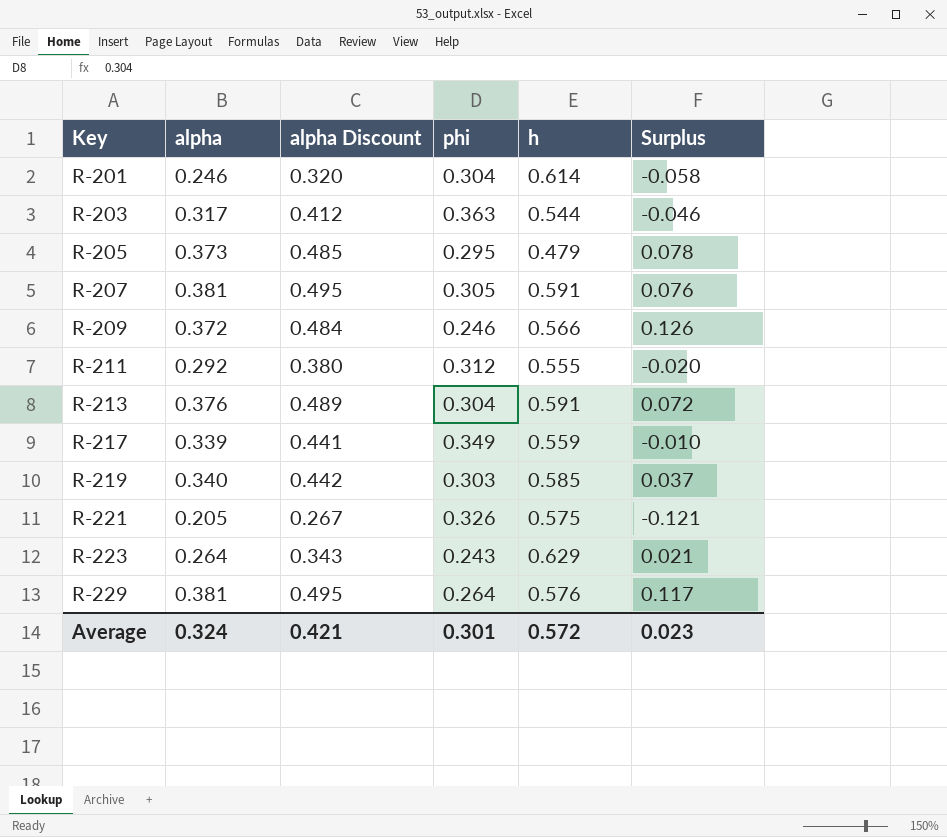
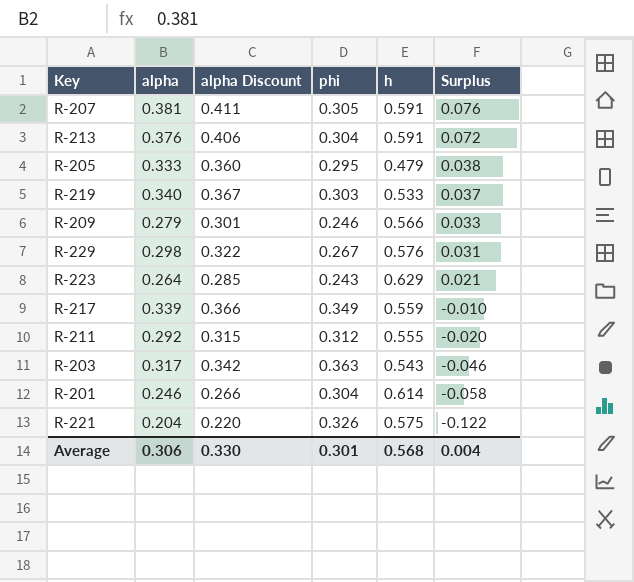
row order: Key ascending -> Surplus descending
column alpha Discount | formula: [alpha] * 1.3 -> [alpha] * 1.08
R-205 | alpha: 0.373 -> 0.333
R-205 | Surplus: 0.078 -> 0.038
R-219 | h: 0.585 -> 0.533
R-209 | alpha: 0.372 -> 0.279
R-209 | Surplus: 0.126 -> 0.033
R-229 | alpha: 0.381 -> 0.298
R-229 | phi: 0.264 -> 0.267
R-229 | Surplus: 0.117 -> 0.031
R-203 | h: 0.544 -> 0.543
R-221 | alpha: 0.205 -> 0.204
R-221 | Surplus: -0.121 -> -0.122
Average | alpha: 0.324 -> 0.306
Average | alpha Discount: 0.421 -> 0.330
Average | h: 0.572 -> 0.568
Average | Surplus: 0.023 -> 0.004

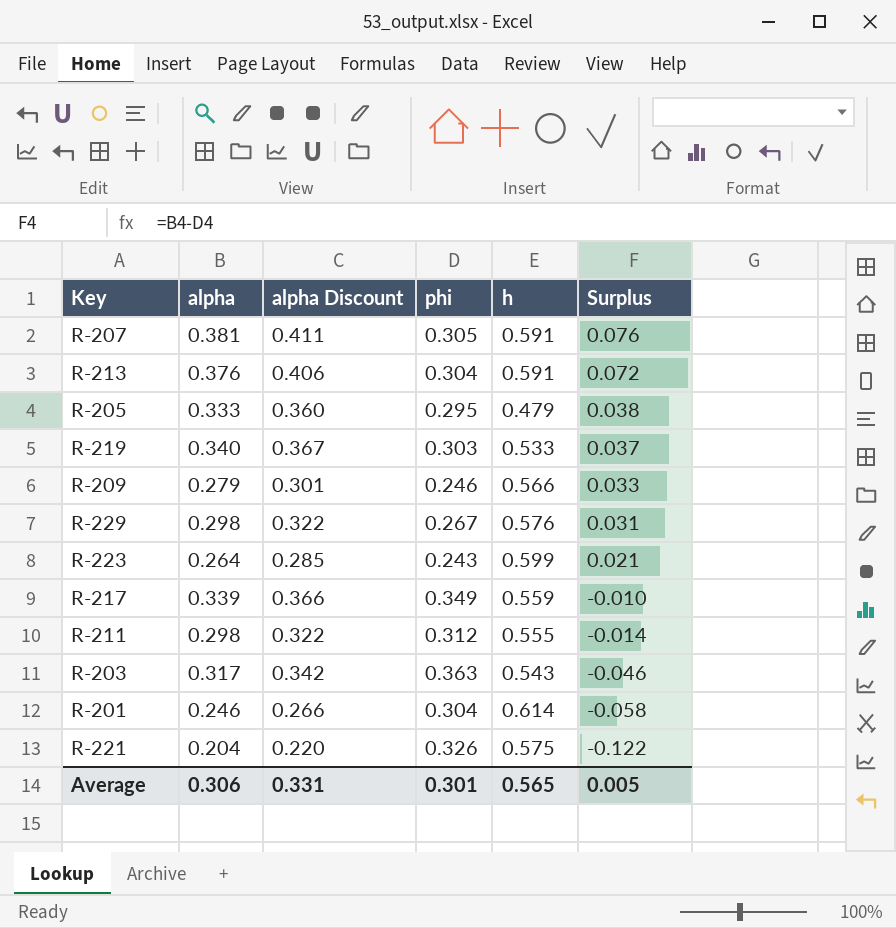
R-223 | h: 0.629 -> 0.599
R-211 | alpha: 0.292 -> 0.298
R-211 | alpha Discount: 0.315 -> 0.322
R-211 | Surplus: -0.020 -> -0.014
Average | alpha Discount: 0.330 -> 0.331
Average | h: 0.568 -> 0.565
Average | Surplus: 0.004 -> 0.005

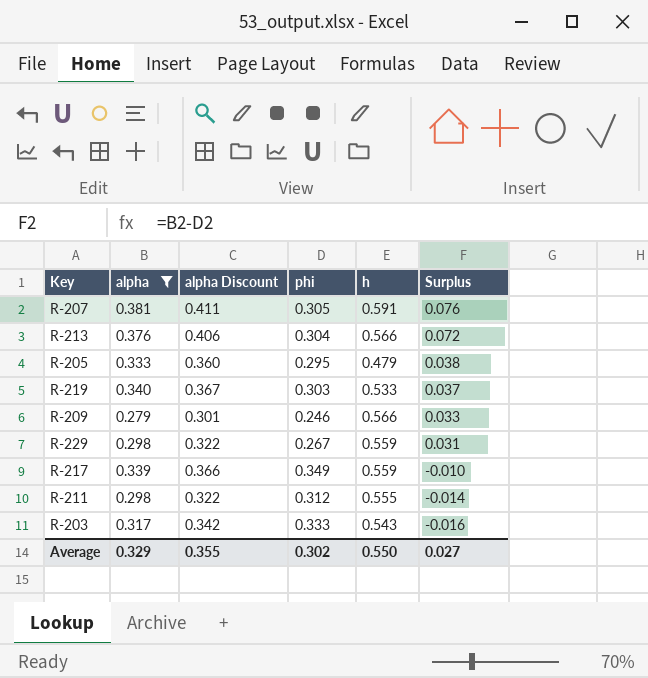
filter: none -> alpha >= 0.279
R-213 | h: 0.591 -> 0.566
R-229 | h: 0.576 -> 0.559
R-203 | phi: 0.363 -> 0.333
R-203 | Surplus: -0.046 -> -0.016
Average | alpha: 0.306 -> 0.329
Average | alpha Discount: 0.331 -> 0.355
Average | phi: 0.301 -> 0.302
Average | h: 0.565 -> 0.550
Average | Surplus: 0.005 -> 0.027

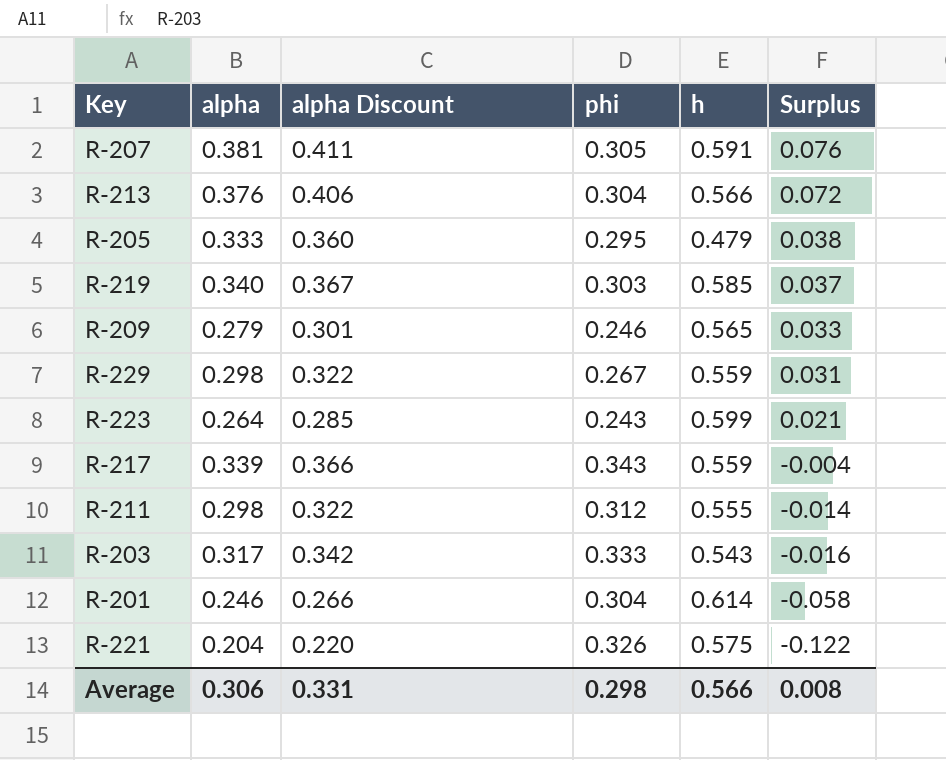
filter: alpha >= 0.279 -> none
R-219 | h: 0.533 -> 0.585
R-209 | h: 0.566 -> 0.565
R-217 | phi: 0.349 -> 0.343
R-217 | Surplus: -0.010 -> -0.004
Average | alpha: 0.329 -> 0.306
Average | alpha Discount: 0.355 -> 0.331
Average | phi: 0.302 -> 0.298
Average | h: 0.550 -> 0.566
Average | Surplus: 0.027 -> 0.008

